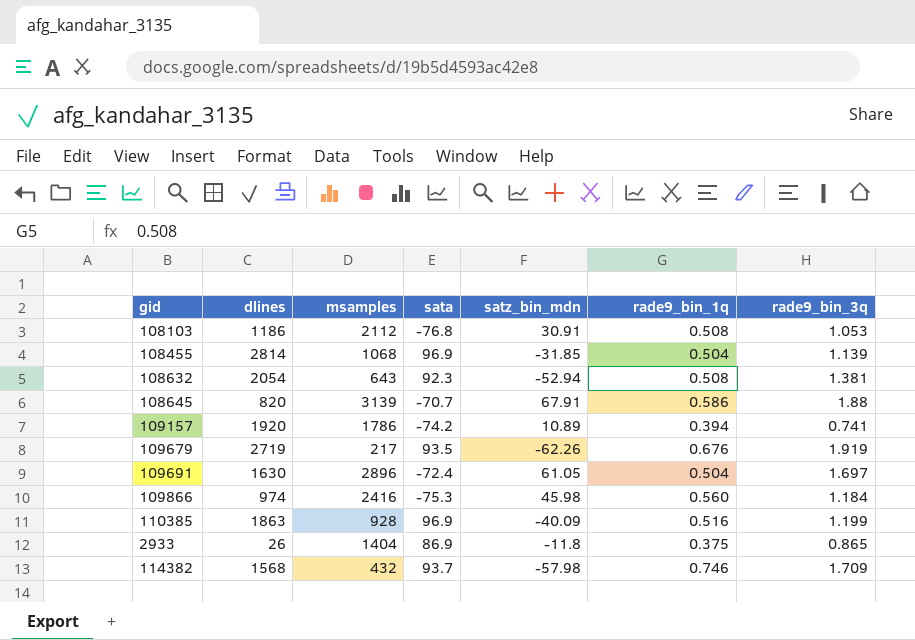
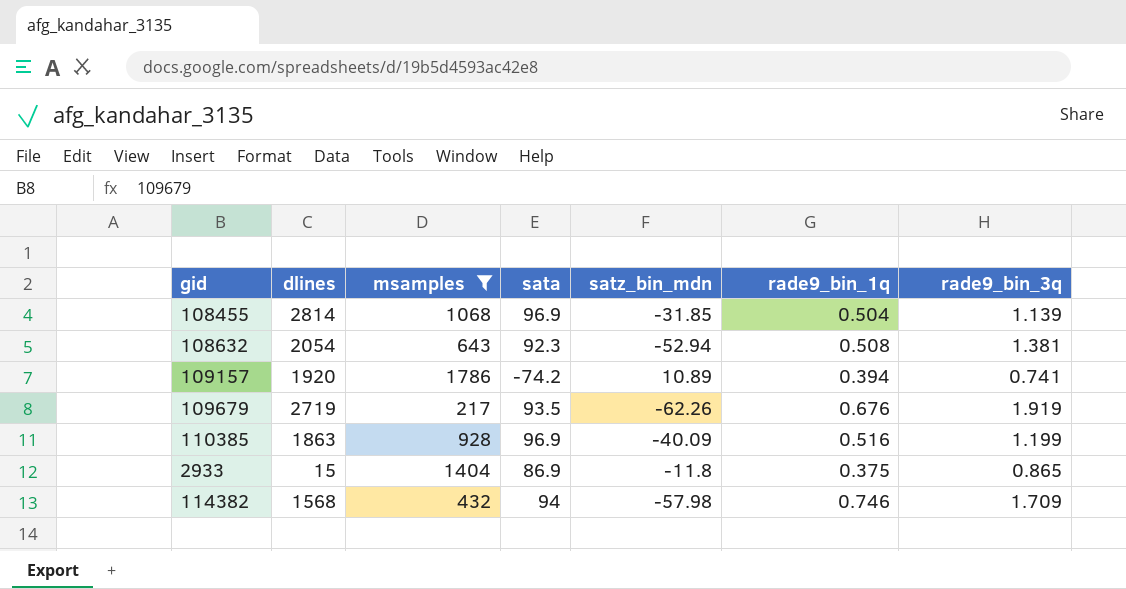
filter: none -> msamples <= 1786
2933 | dlines: 26 -> 15
114382 | sata: 93.7 -> 94

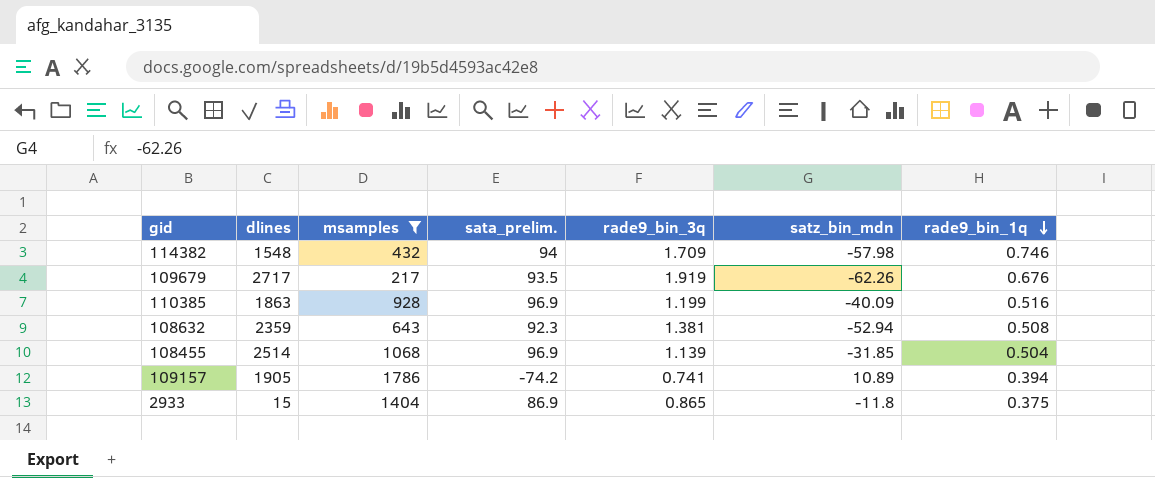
row order: none -> rade9_bin_1q descending
column name: sata -> sata_prelim.
column rade9_bin_3q | position: 7 -> 5
114382 | dlines: 1568 -> 1548
109679 | dlines: 2719 -> 2717
108632 | dlines: 2054 -> 2359
108455 | dlines: 2814 -> 2514
109157 | dlines: 1920 -> 1905

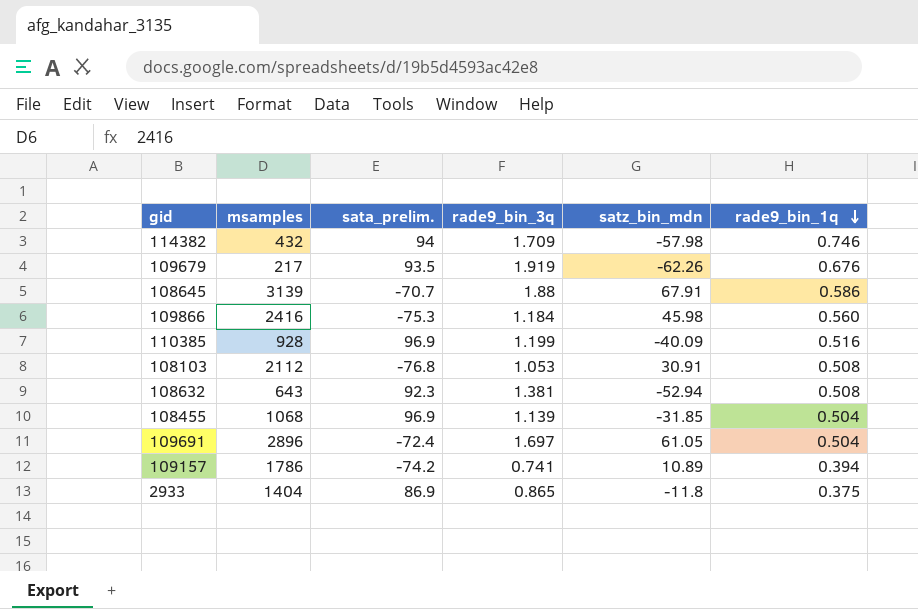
filter: msamples <= 1786 -> none
column dlines | position: 2 -> none

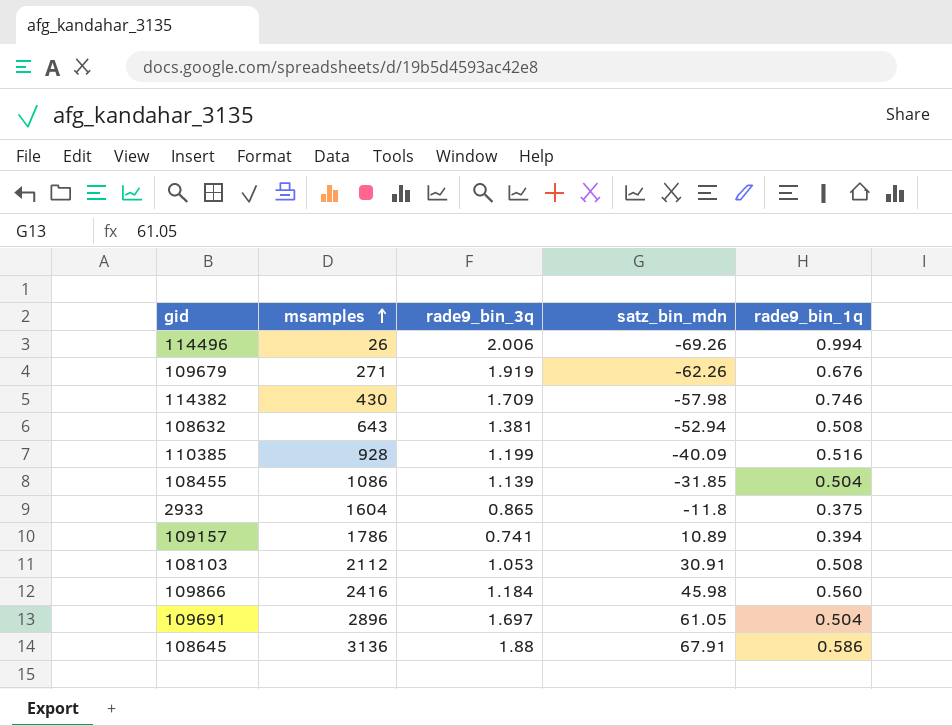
row order: rade9_bin_1q descending -> msamples ascending
column sata_prelim. | position: 3 -> none
row 114496: none -> 26 | 2.006 | -69.26 | 0.994
109679 | msamples: 217 -> 271
114382 | msamples: 432 -> 430
108455 | msamples: 1068 -> 1086
2933 | msamples: 1404 -> 1604
108645 | msamples: 3139 -> 3136

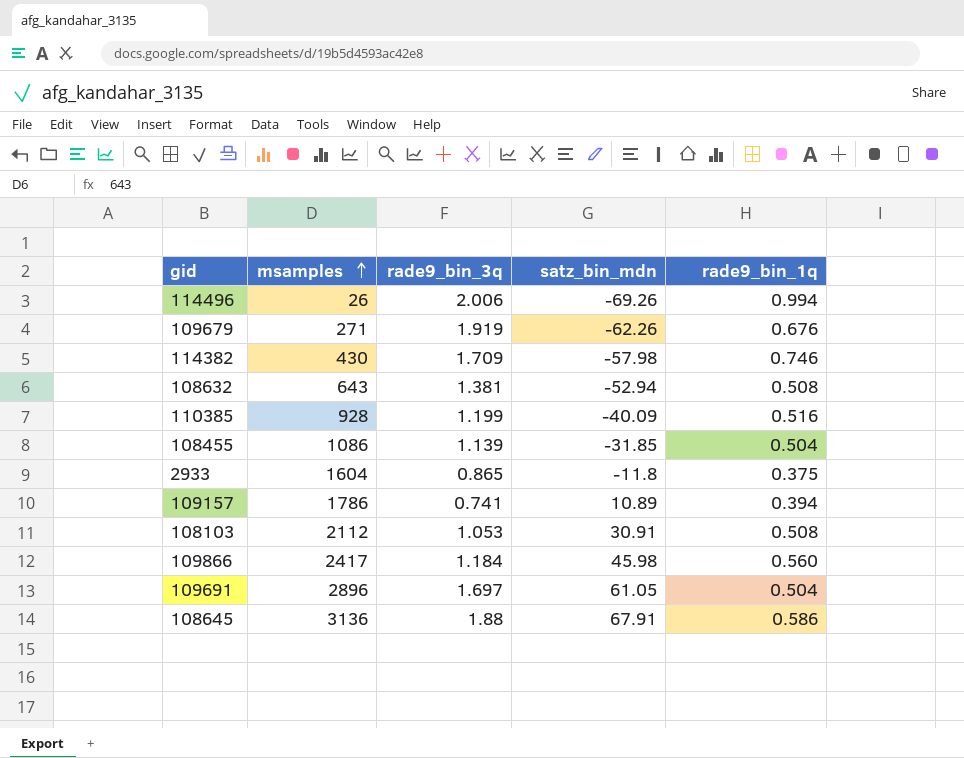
109866 | msamples: 2416 -> 2417

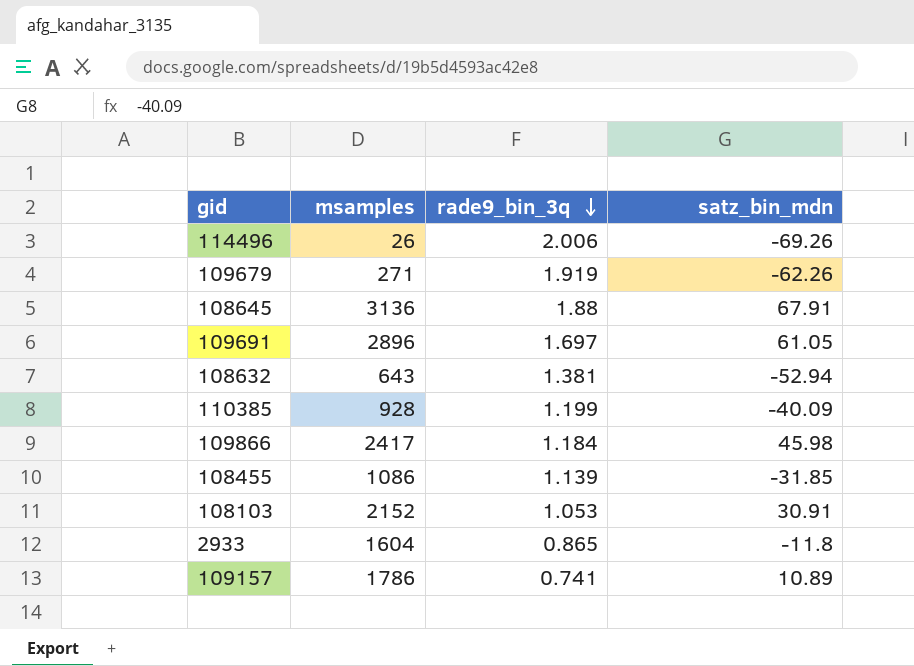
row order: msamples ascending -> rade9_bin_3q descending
column rade9_bin_1q | position: 5 -> none
row 114382: 430 | 1.709 | -57.98 | 0.746 -> none
108103 | msamples: 2112 -> 2152

